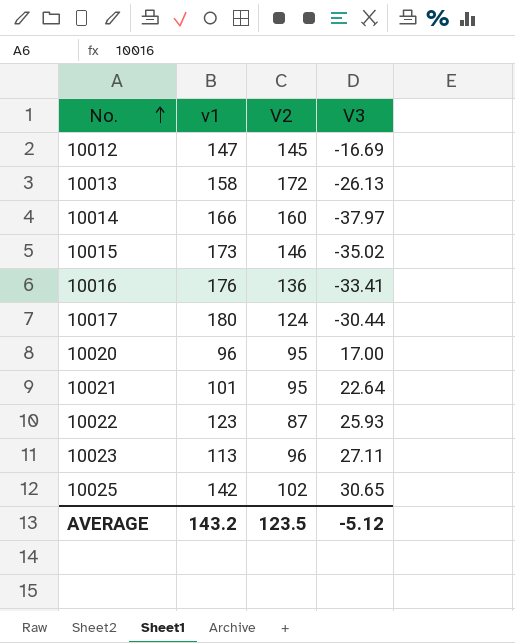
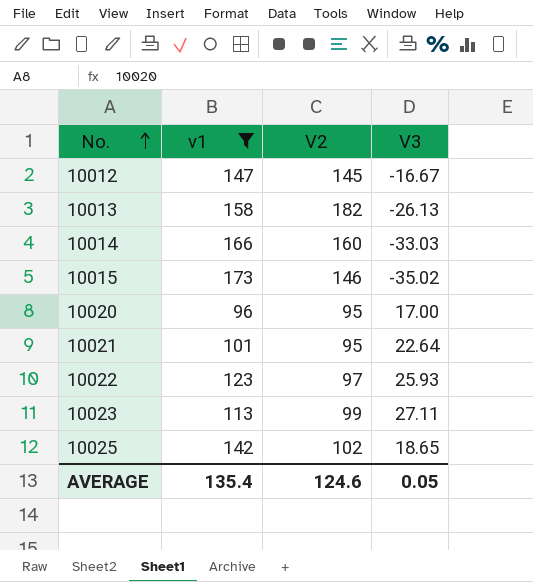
filter: none -> v1 <= 173
10012 | V3: -16.69 -> -16.67
10013 | V2: 172 -> 182
10014 | V3: -37.97 -> -33.03
10022 | V2: 87 -> 97
10023 | V2: 96 -> 99
10025 | V3: 30.65 -> 18.65
AVERAGE | v1: 143.2 -> 135.4
AVERAGE | V2: 123.5 -> 124.6
AVERAGE | V3: -5.12 -> 0.05

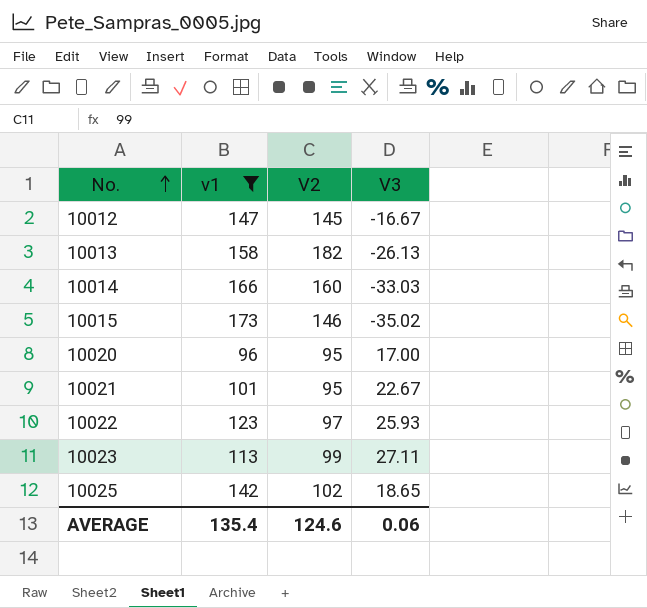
10021 | V3: 22.64 -> 22.67
AVERAGE | V3: 0.05 -> 0.06

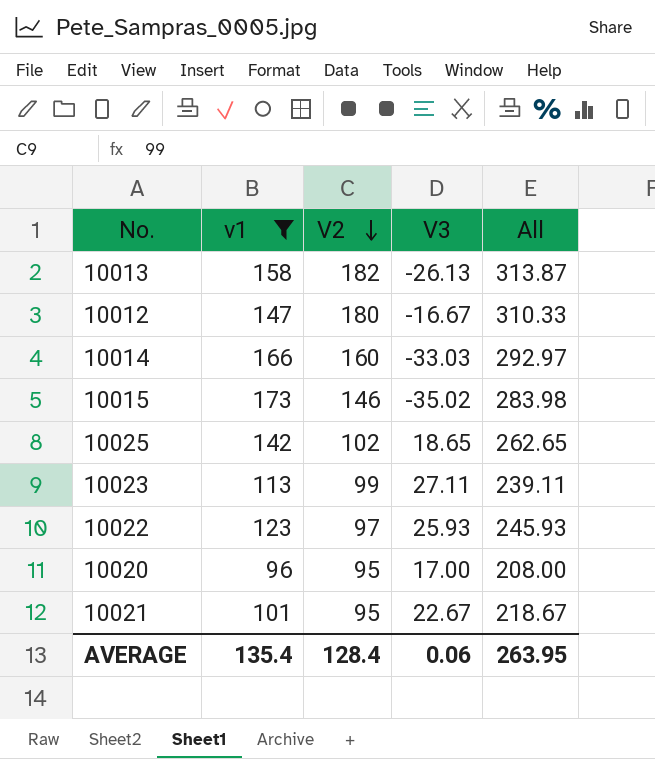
row order: No. ascending -> V2 descending
column All | formula: none -> [v1] + [V2] + [V3]
10012 | V2: 145 -> 180
AVERAGE | V2: 124.6 -> 128.4

